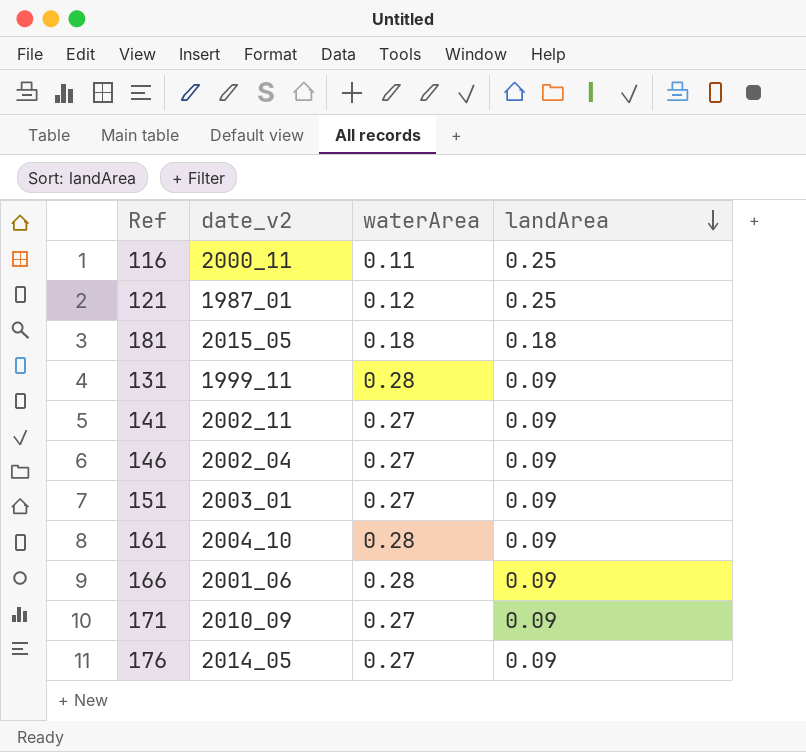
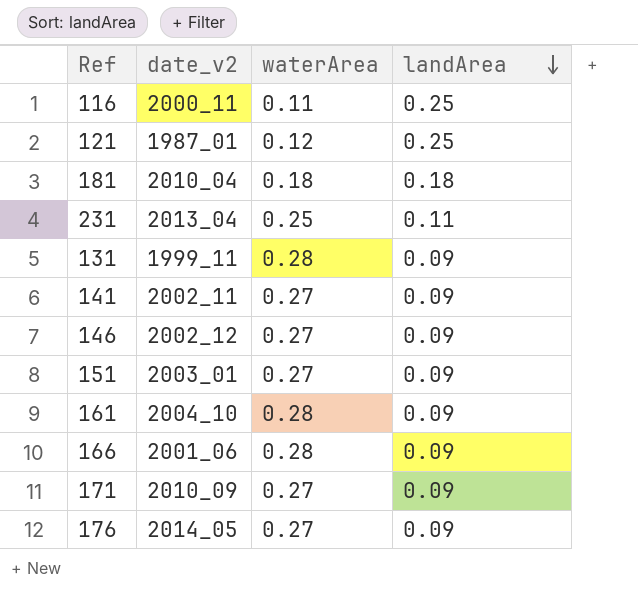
181 | date_v2: 2015_05 -> 2010_04
row 231: none -> 2013_04 | 0.25 | 0.11
146 | date_v2: 2002_04 -> 2002_12

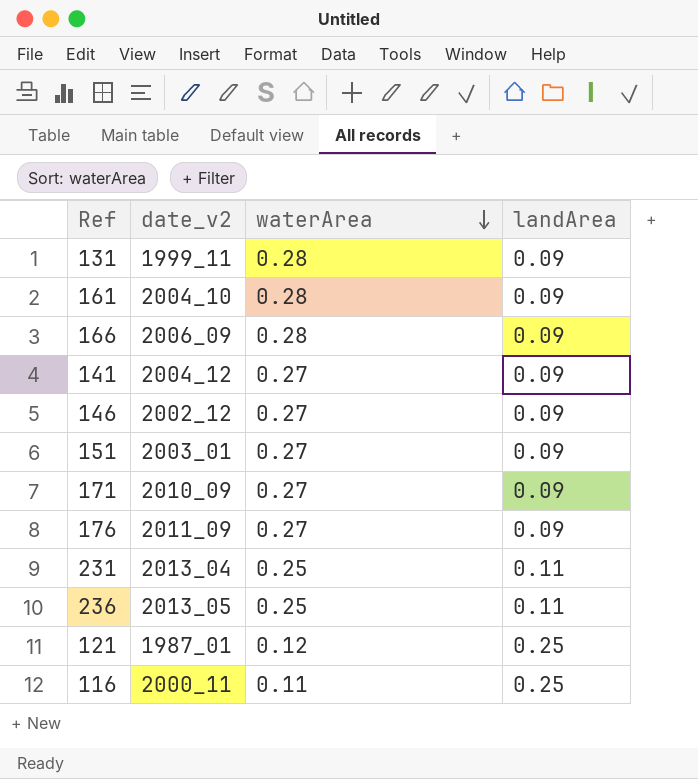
row order: landArea descending -> waterArea descending
row 181: 2010_04 | 0.18 | 0.18 -> none
166 | date_v2: 2001_06 -> 2006_09
141 | date_v2: 2002_11 -> 2004_12
176 | date_v2: 2014_05 -> 2011_09
row 236: none -> 2013_05 | 0.25 | 0.11

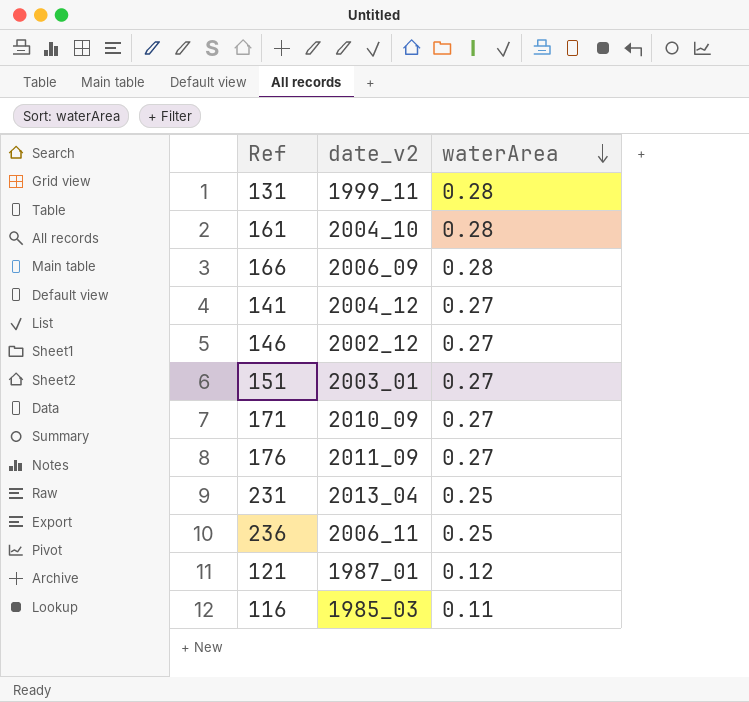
column landArea | position: 4 -> none
236 | date_v2: 2013_05 -> 2006_11
116 | date_v2: 2000_11 -> 1985_03

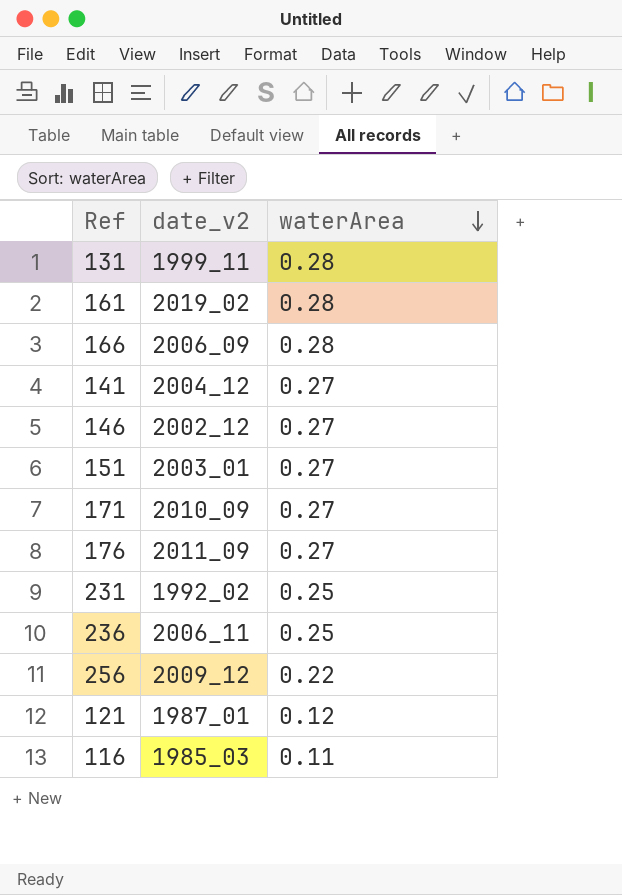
161 | date_v2: 2004_10 -> 2019_02
231 | date_v2: 2013_04 -> 1992_02
row 256: none -> 2009_12 | 0.22

